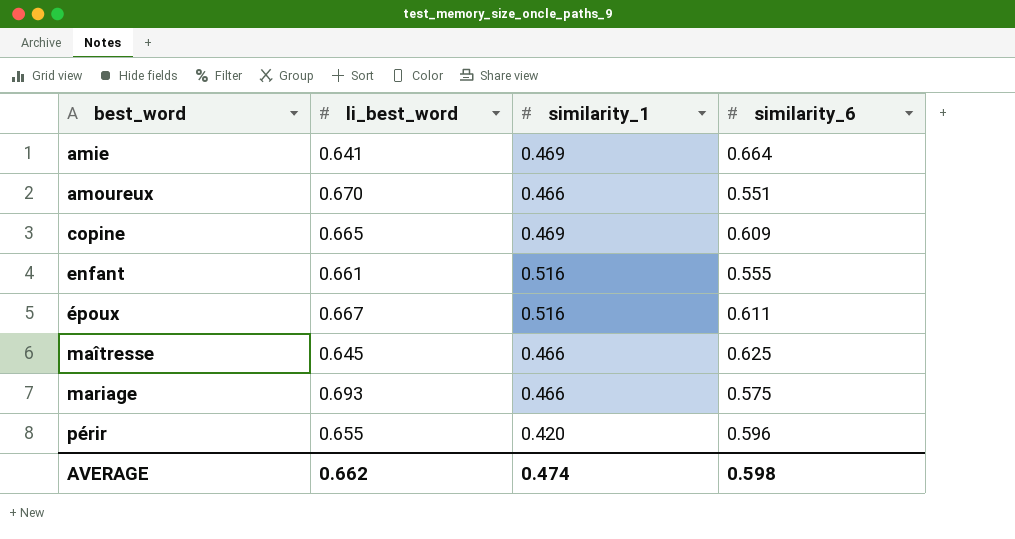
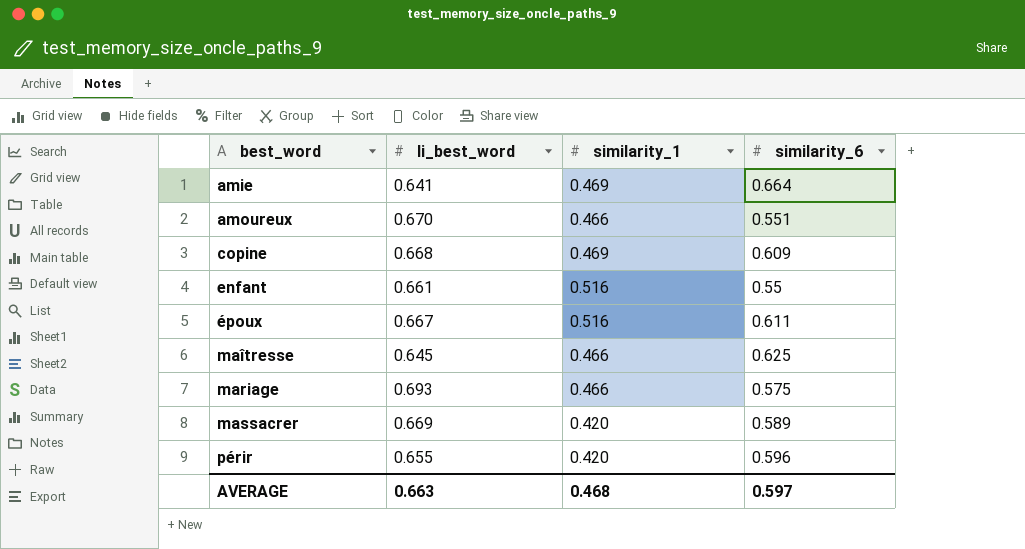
copine | li_best_word: 0.665 -> 0.668
enfant | similarity_6: 0.555 -> 0.55
row massacrer: none -> 0.669 | 0.420 | 0.589
AVERAGE | li_best_word: 0.662 -> 0.663
AVERAGE | similarity_1: 0.474 -> 0.468
AVERAGE | similarity_6: 0.598 -> 0.597

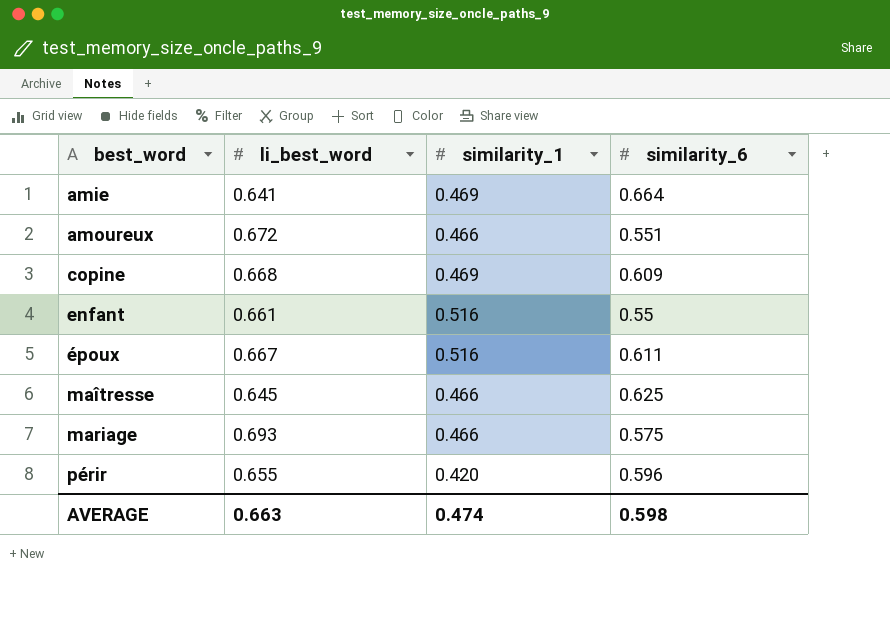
row massacrer: 0.669 | 0.420 | 0.589 -> none
amoureux | li_best_word: 0.670 -> 0.672
AVERAGE | similarity_1: 0.468 -> 0.474
AVERAGE | similarity_6: 0.597 -> 0.598

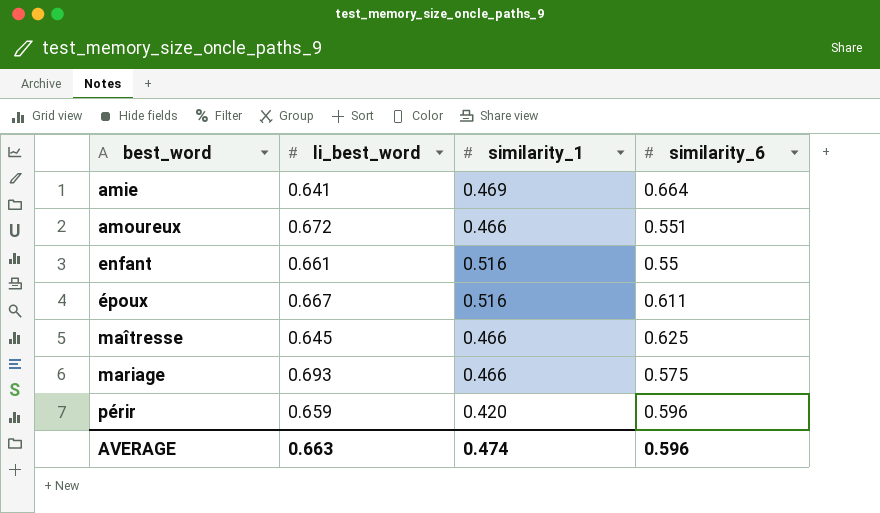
row copine: 0.668 | 0.469 | 0.609 -> none
périr | li_best_word: 0.655 -> 0.659
AVERAGE | similarity_6: 0.598 -> 0.596

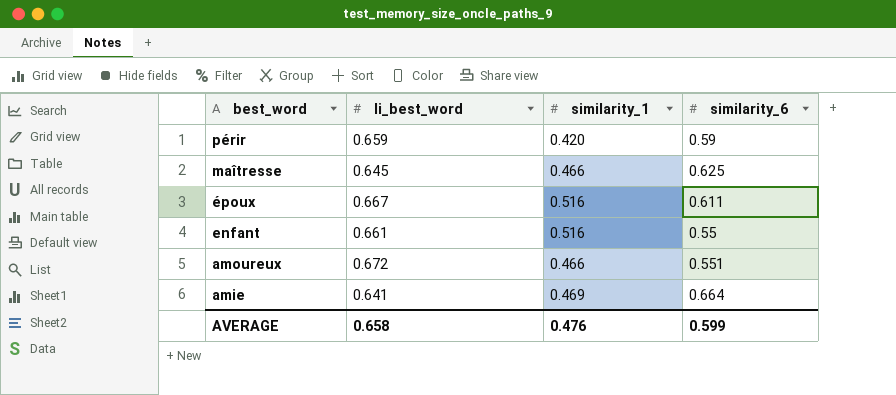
row order: best_word ascending -> best_word descending
row mariage: 0.693 | 0.466 | 0.575 -> none
périr | similarity_6: 0.596 -> 0.59
AVERAGE | li_best_word: 0.663 -> 0.658
AVERAGE | similarity_1: 0.474 -> 0.476
AVERAGE | similarity_6: 0.596 -> 0.599

